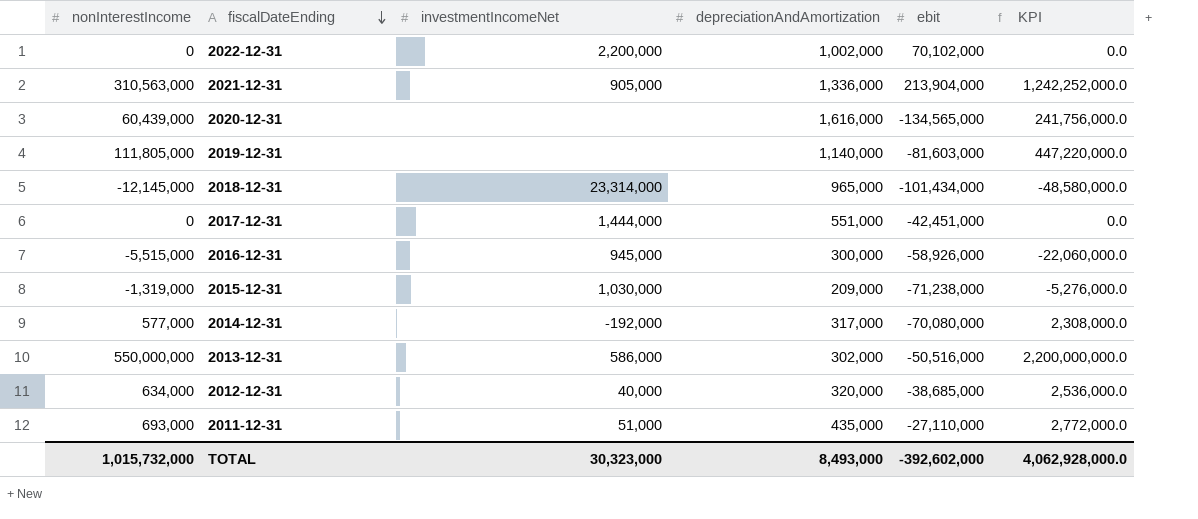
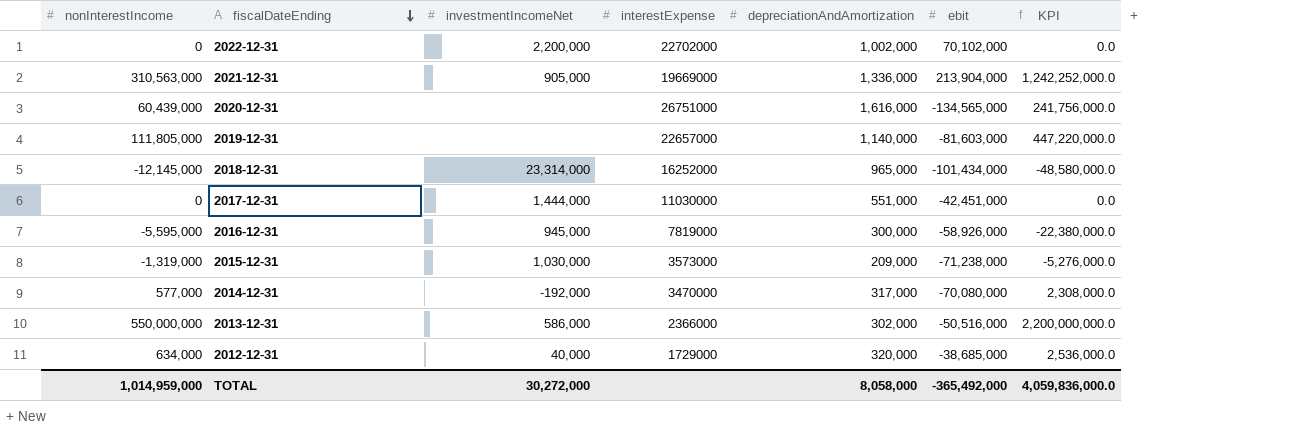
column interestExpense | position: none -> 4
row 2011-12-31: 693,000 | 51,000 | 435,000 | -27,110,000 | 2,772,000.0 -> none
2016-12-31 | nonInterestIncome: -5,515,000 -> -5,595,000
2016-12-31 | KPI: -22,060,000.0 -> -22,380,000.0
TOTAL | nonInterestIncome: 1,015,732,000 -> 1,014,959,000
TOTAL | investmentIncomeNet: 30,323,000 -> 30,272,000
TOTAL | depreciationAndAmortization: 8,493,000 -> 8,058,000
TOTAL | ebit: -392,602,000 -> -365,492,000
TOTAL | KPI: 4,062,928,000.0 -> 4,059,836,000.0

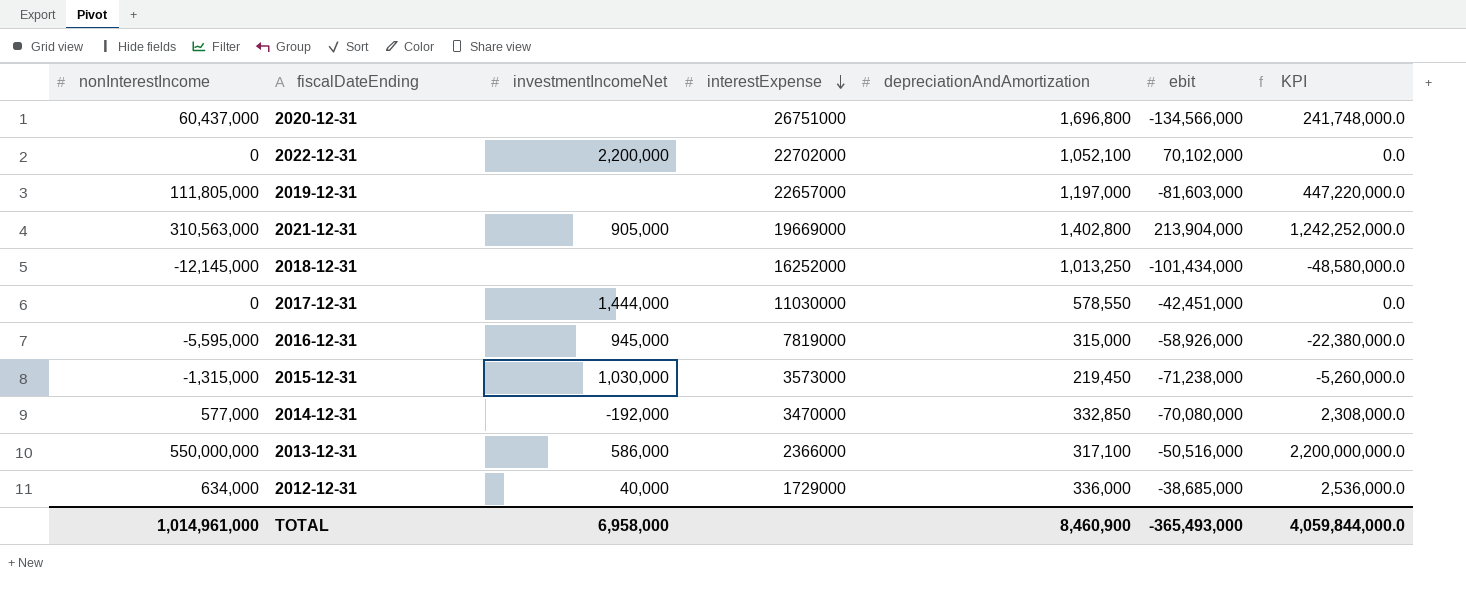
row order: fiscalDateEnding descending -> interestExpense descending
2020-12-31 | nonInterestIncome: 60,439,000 -> 60,437,000
2020-12-31 | depreciationAndAmortization: 1,616,000 -> 1,696,800
2020-12-31 | ebit: -134,565,000 -> -134,566,000
2020-12-31 | KPI: 241,756,000.0 -> 241,748,000.0
2022-12-31 | depreciationAndAmortization: 1,002,000 -> 1,052,100
2019-12-31 | depreciationAndAmortization: 1,140,000 -> 1,197,000
2021-12-31 | depreciationAndAmortization: 1,336,000 -> 1,402,800
2018-12-31 | investmentIncomeNet: 23,314,000 -> none
2018-12-31 | depreciationAndAmortization: 965,000 -> 1,013,250
2017-12-31 | depreciationAndAmortization: 551,000 -> 578,550
2016-12-31 | depreciationAndAmortization: 300,000 -> 315,000
2015-12-31 | nonInterestIncome: -1,319,000 -> -1,315,000
2015-12-31 | depreciationAndAmortization: 209,000 -> 219,450
2015-12-31 | KPI: -5,276,000.0 -> -5,260,000.0
2014-12-31 | depreciationAndAmortization: 317,000 -> 332,850
2013-12-31 | depreciationAndAmortization: 302,000 -> 317,100
2012-12-31 | depreciationAndAmortization: 320,000 -> 336,000
TOTAL | nonInterestIncome: 1,014,959,000 -> 1,014,961,000
TOTAL | investmentIncomeNet: 30,272,000 -> 6,958,000
TOTAL | depreciationAndAmortization: 8,058,000 -> 8,460,900
TOTAL | ebit: -365,492,000 -> -365,493,000
TOTAL | KPI: 4,059,836,000.0 -> 4,059,844,000.0

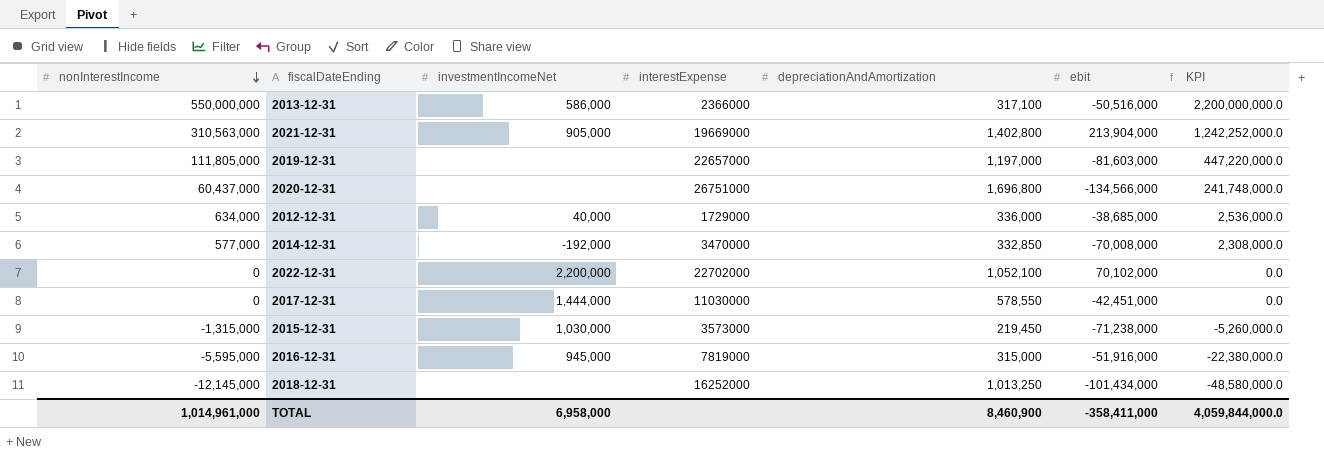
row order: interestExpense descending -> nonInterestIncome descending
2014-12-31 | ebit: -70,080,000 -> -70,008,000
2016-12-31 | ebit: -58,926,000 -> -51,916,000
TOTAL | ebit: -365,493,000 -> -358,411,000

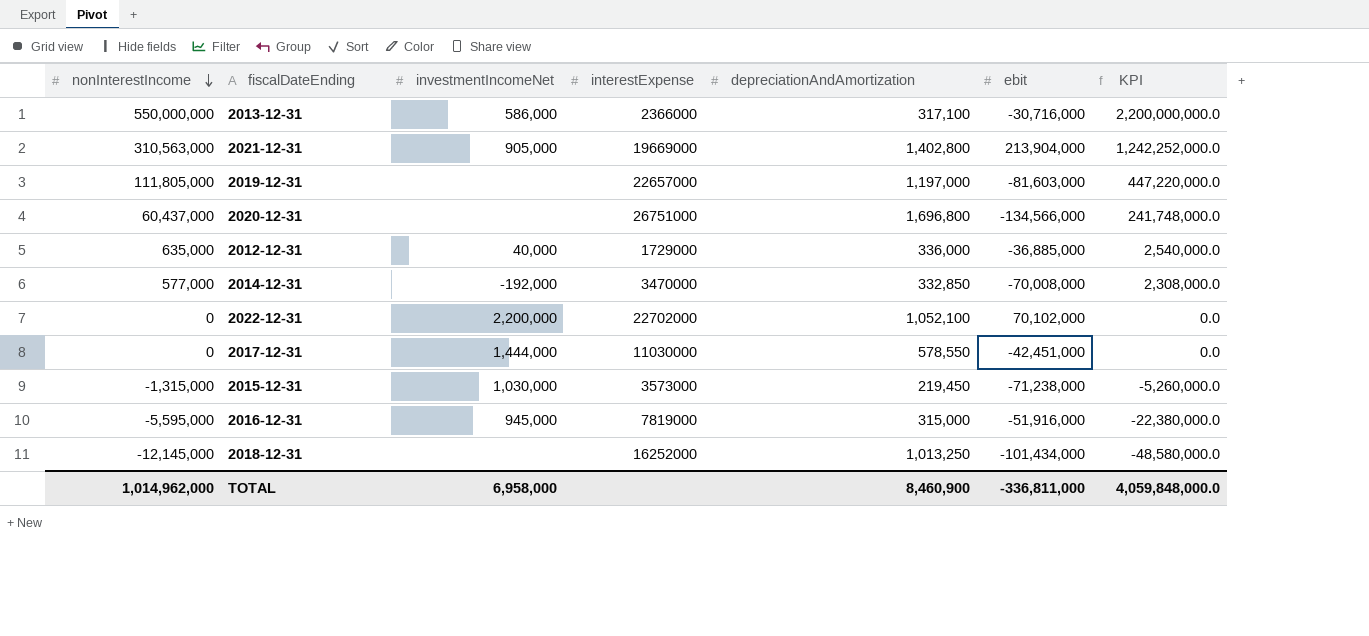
2013-12-31 | ebit: -50,516,000 -> -30,716,000
2012-12-31 | nonInterestIncome: 634,000 -> 635,000
2012-12-31 | ebit: -38,685,000 -> -36,885,000
2012-12-31 | KPI: 2,536,000.0 -> 2,540,000.0
TOTAL | nonInterestIncome: 1,014,961,000 -> 1,014,962,000
TOTAL | ebit: -358,411,000 -> -336,811,000
TOTAL | KPI: 4,059,844,000.0 -> 4,059,848,000.0

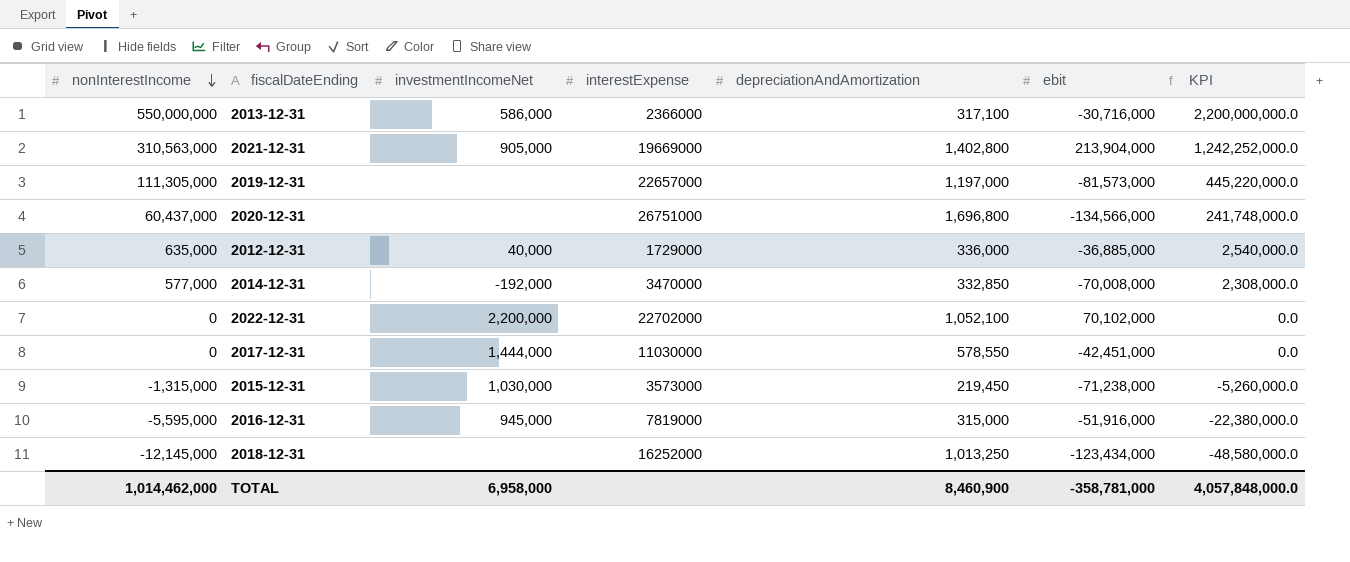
2019-12-31 | nonInterestIncome: 111,805,000 -> 111,305,000
2019-12-31 | ebit: -81,603,000 -> -81,573,000
2019-12-31 | KPI: 447,220,000.0 -> 445,220,000.0
2018-12-31 | ebit: -101,434,000 -> -123,434,000
TOTAL | nonInterestIncome: 1,014,962,000 -> 1,014,462,000
TOTAL | ebit: -336,811,000 -> -358,781,000
TOTAL | KPI: 4,059,848,000.0 -> 4,057,848,000.0

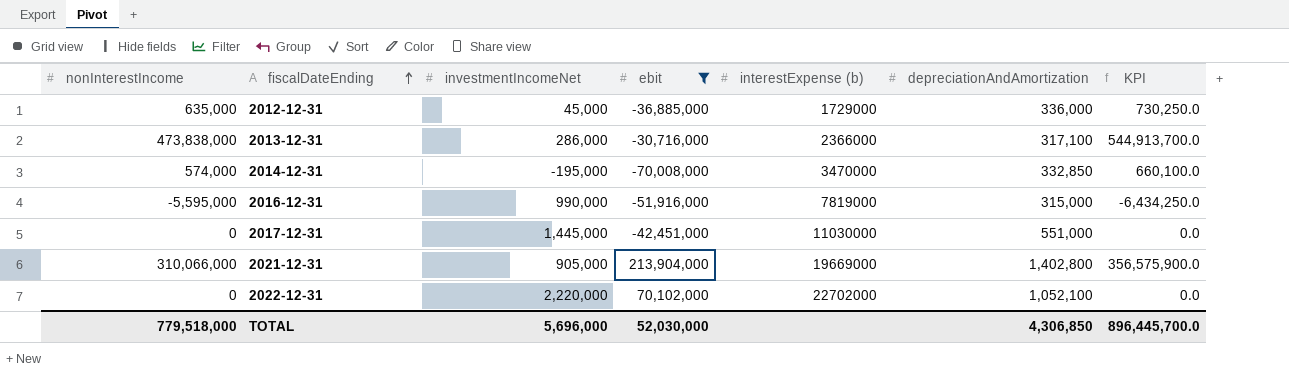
filter: none -> ebit >= -70,008,000
row order: nonInterestIncome descending -> fiscalDateEnding ascending
column ebit | position: 6 -> 4
column name: interestExpense -> interestExpense (b)
column KPI | formula: [nonInterestIncome] * 4 -> [nonInterestIncome] * 1.15
2012-12-31 | investmentIncomeNet: 40,000 -> 45,000
2013-12-31 | nonInterestIncome: 550,000,000 -> 473,838,000
2013-12-31 | investmentIncomeNet: 586,000 -> 286,000
2014-12-31 | nonInterestIncome: 577,000 -> 574,000
2014-12-31 | investmentIncomeNet: -192,000 -> -195,000
2016-12-31 | investmentIncomeNet: 945,000 -> 990,000
2017-12-31 | investmentIncomeNet: 1,444,000 -> 1,445,000
2017-12-31 | depreciationAndAmortization: 578,550 -> 551,000
2021-12-31 | nonInterestIncome: 310,563,000 -> 310,066,000
2022-12-31 | investmentIncomeNet: 2,200,000 -> 2,220,000
TOTAL | nonInterestIncome: 1,014,462,000 -> 779,518,000
TOTAL | investmentIncomeNet: 6,958,000 -> 5,696,000
TOTAL | ebit: -358,781,000 -> 52,030,000
TOTAL | depreciationAndAmortization: 8,460,900 -> 4,306,850
TOTAL | KPI: 4,057,848,000.0 -> 896,445,700.0

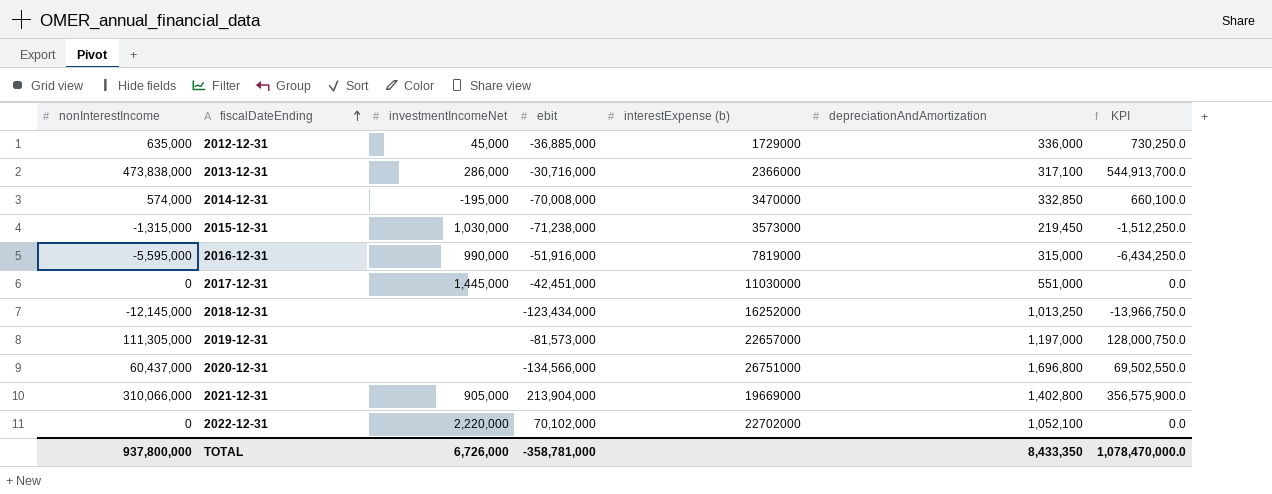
filter: ebit >= -70,008,000 -> none
TOTAL | nonInterestIncome: 779,518,000 -> 937,800,000
TOTAL | investmentIncomeNet: 5,696,000 -> 6,726,000
TOTAL | ebit: 52,030,000 -> -358,781,000
TOTAL | depreciationAndAmortization: 4,306,850 -> 8,433,350
TOTAL | KPI: 896,445,700.0 -> 1,078,470,000.0

